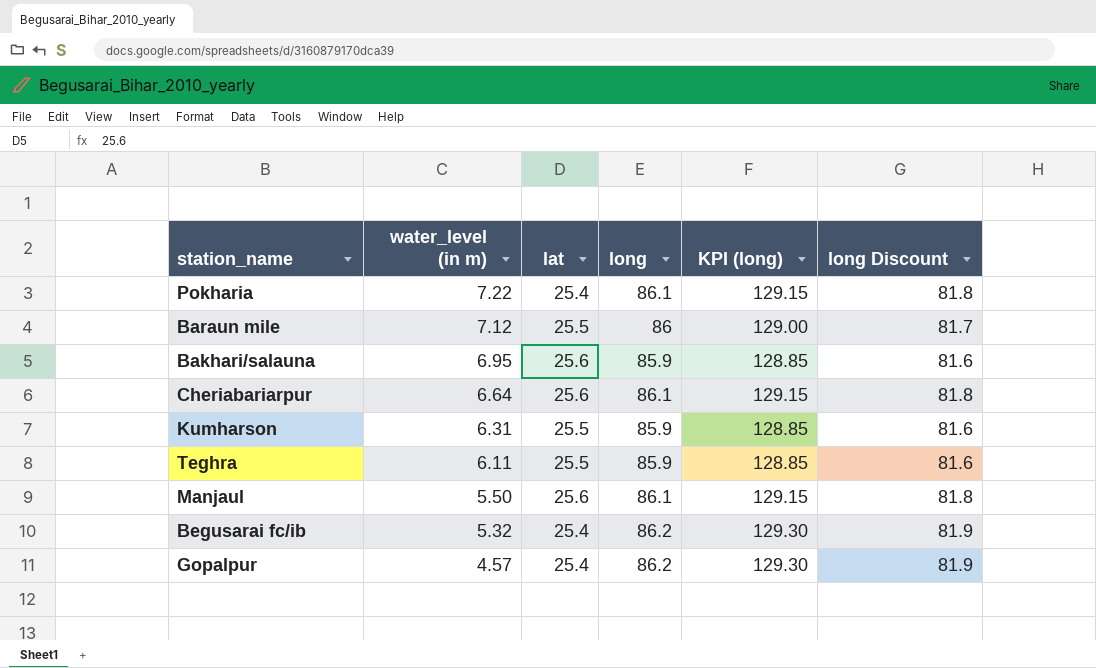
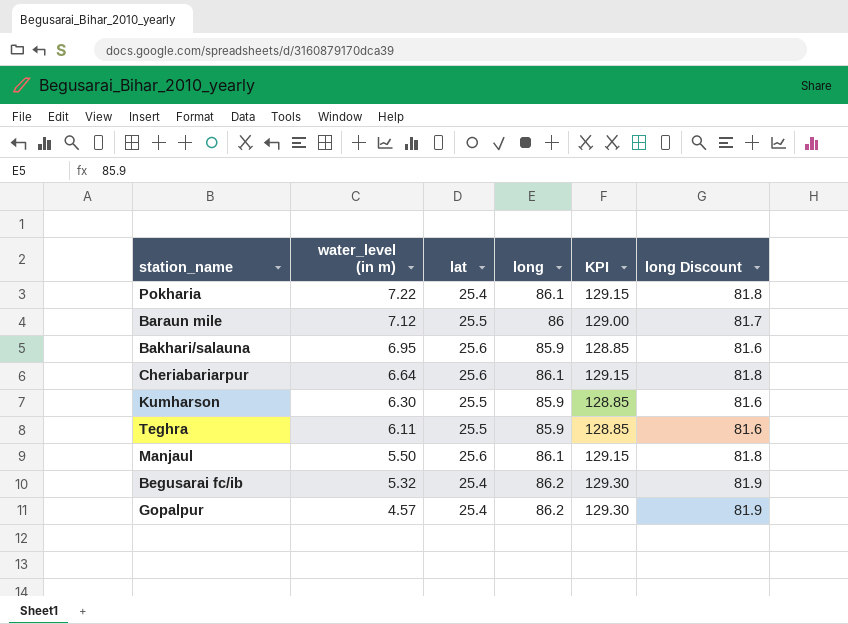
column name: KPI (long) -> KPI
Kumharson | water_level (in m): 6.31 -> 6.30

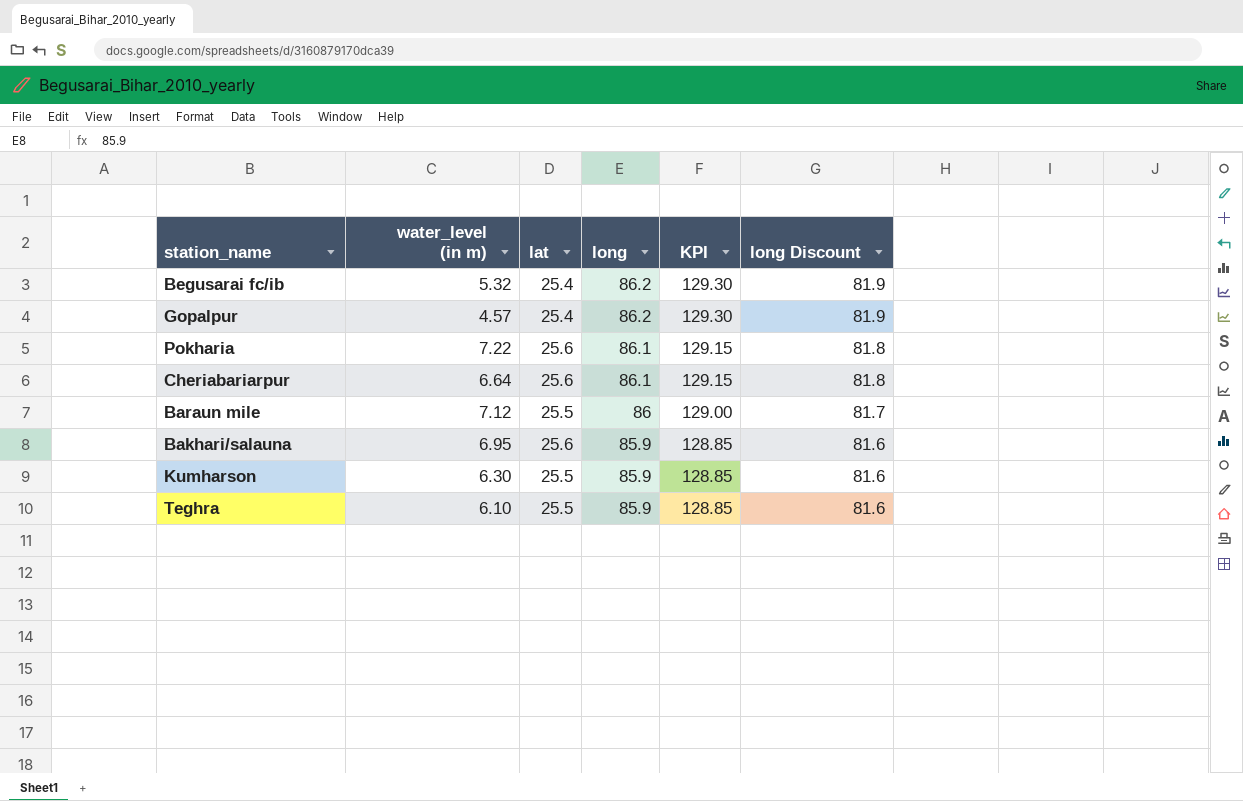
row order: water_level (in m) descending -> long descending
row Manjaul: 5.50 | 25.6 | 86.1 | 129.15 | 81.8 -> none
Pokharia | lat: 25.4 -> 25.6
Teghra | water_level (in m): 6.11 -> 6.10

